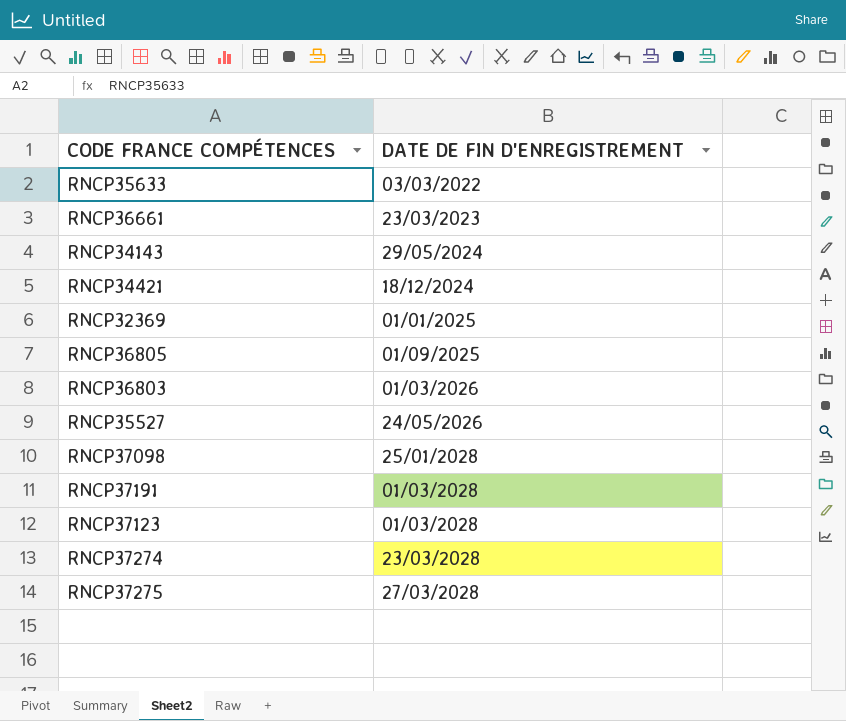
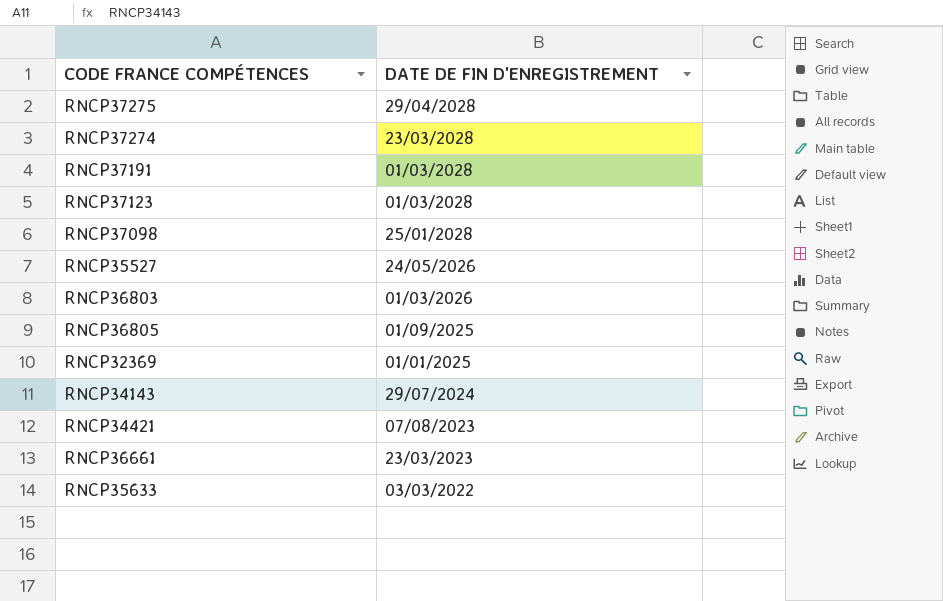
row order: DATE DE FIN D'ENREGISTREMENT ascending -> DATE DE FIN D'ENREGISTREMENT descending
RNCP37275 | DATE DE FIN D'ENREGISTREMENT: 27/03/2028 -> 29/04/2028
RNCP34143 | DATE DE FIN D'ENREGISTREMENT: 29/05/2024 -> 29/07/2024
RNCP34421 | DATE DE FIN D'ENREGISTREMENT: 18/12/2024 -> 07/08/2023

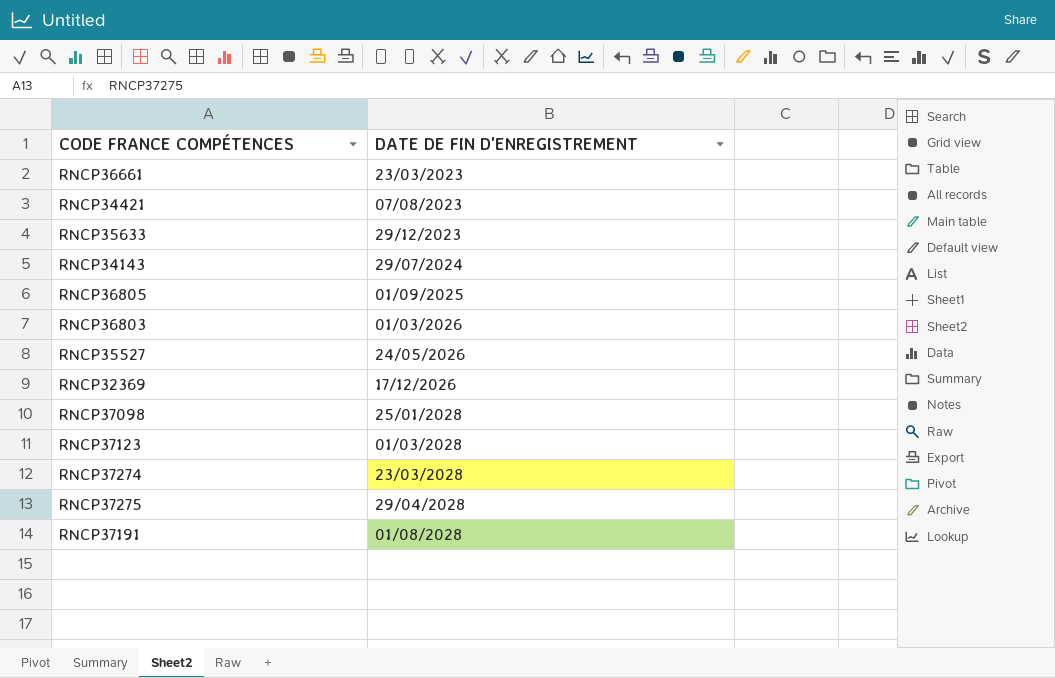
row order: DATE DE FIN D'ENREGISTREMENT descending -> DATE DE FIN D'ENREGISTREMENT ascending
RNCP35633 | DATE DE FIN D'ENREGISTREMENT: 03/03/2022 -> 29/12/2023
RNCP32369 | DATE DE FIN D'ENREGISTREMENT: 01/01/2025 -> 17/12/2026
RNCP37191 | DATE DE FIN D'ENREGISTREMENT: 01/03/2028 -> 01/08/2028

